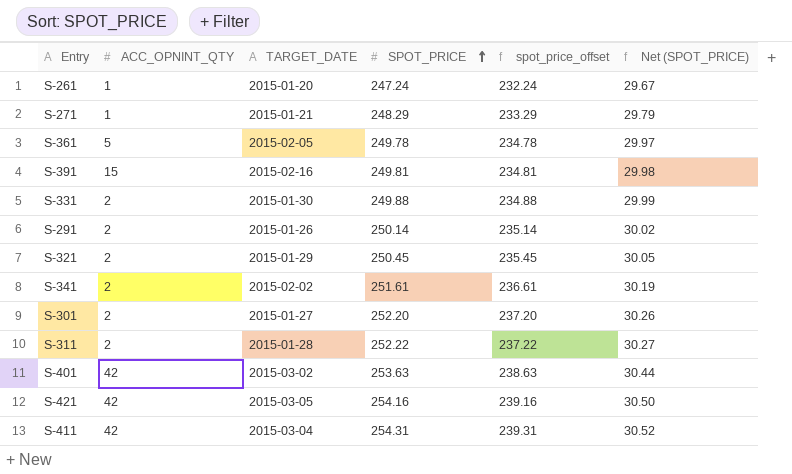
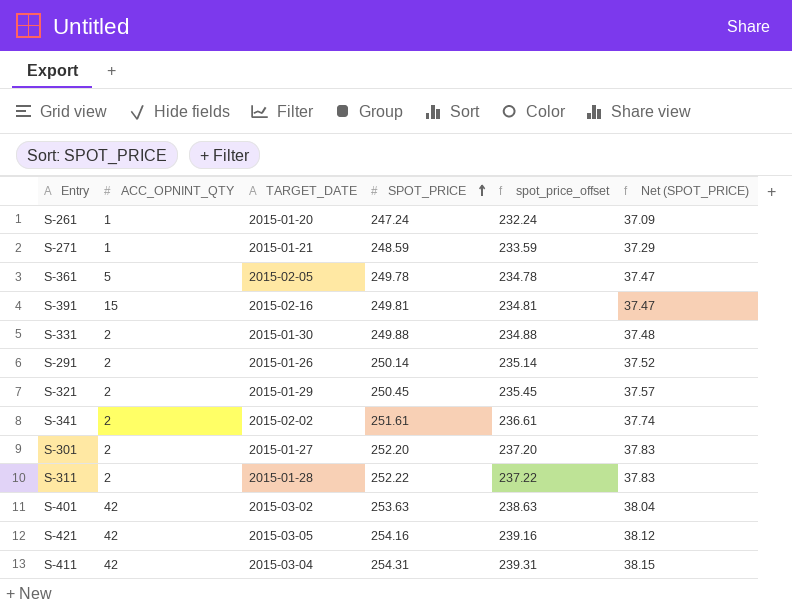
column Net (SPOT_PRICE) | formula: [SPOT_PRICE] * 0.12 -> [SPOT_PRICE] * 0.15
S-271 | SPOT_PRICE: 248.29 -> 248.59
S-271 | spot_price_offset: 233.29 -> 233.59

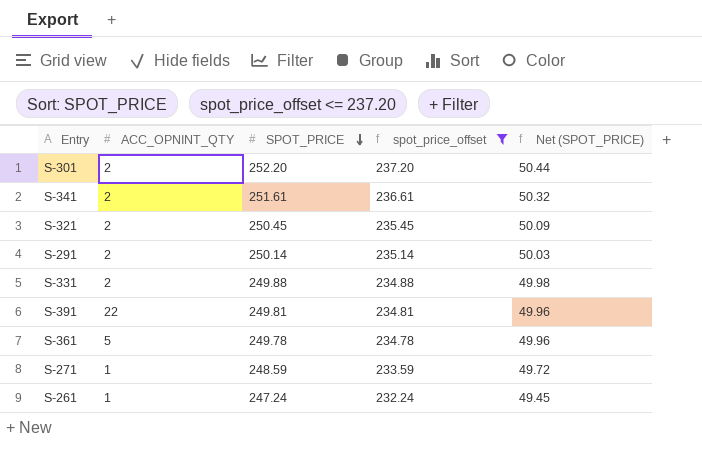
filter: none -> spot_price_offset <= 237.20
row order: SPOT_PRICE ascending -> SPOT_PRICE descending
column TARGET_DATE | position: 3 -> none
column Net (SPOT_PRICE) | formula: [SPOT_PRICE] * 0.15 -> [SPOT_PRICE] * 0.2
S-391 | ACC_OPNINT_QTY: 15 -> 22

